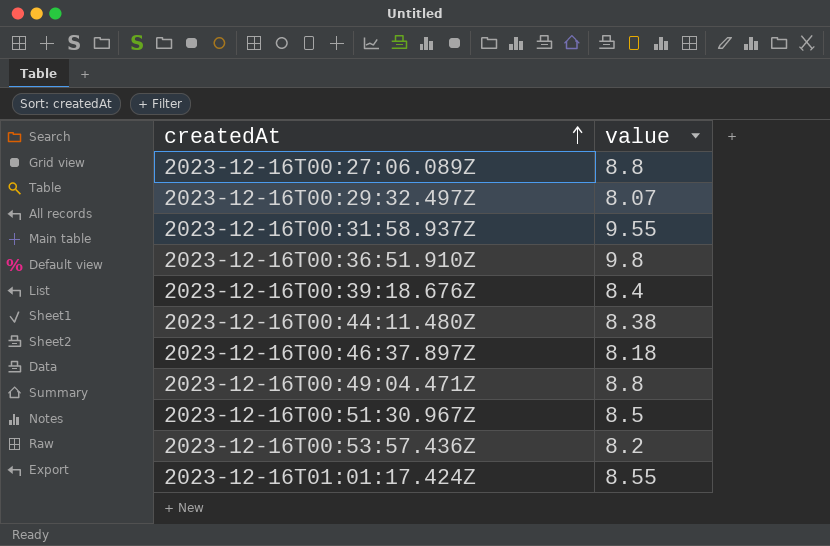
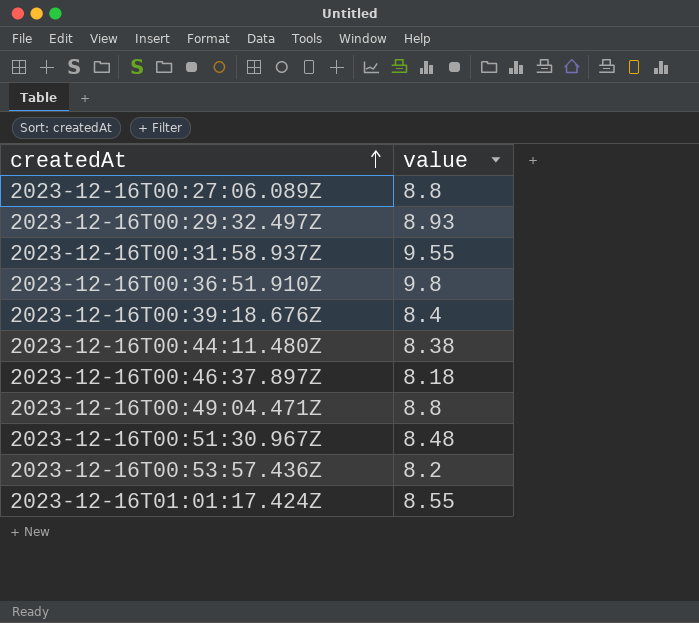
2023-12-16T00:29:32.497Z | value: 8.07 -> 8.93
2023-12-16T00:51:30.967Z | value: 8.5 -> 8.48

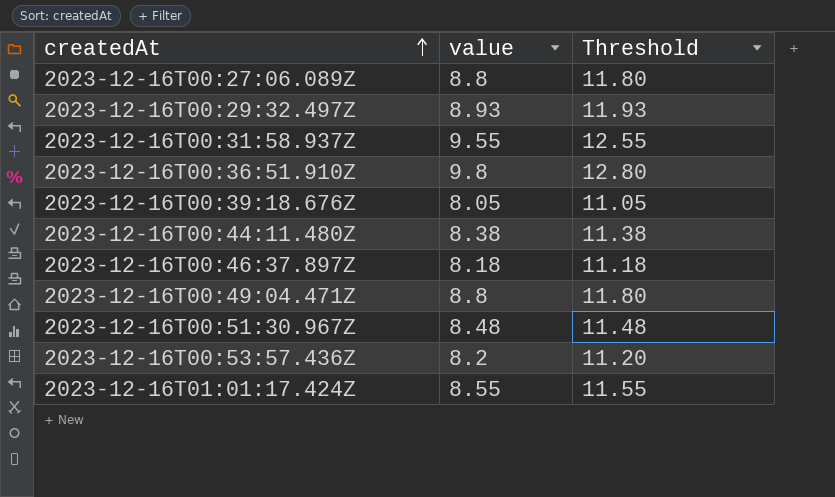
column Threshold | formula: none -> [value] + 3
2023-12-16T00:39:18.676Z | value: 8.4 -> 8.05

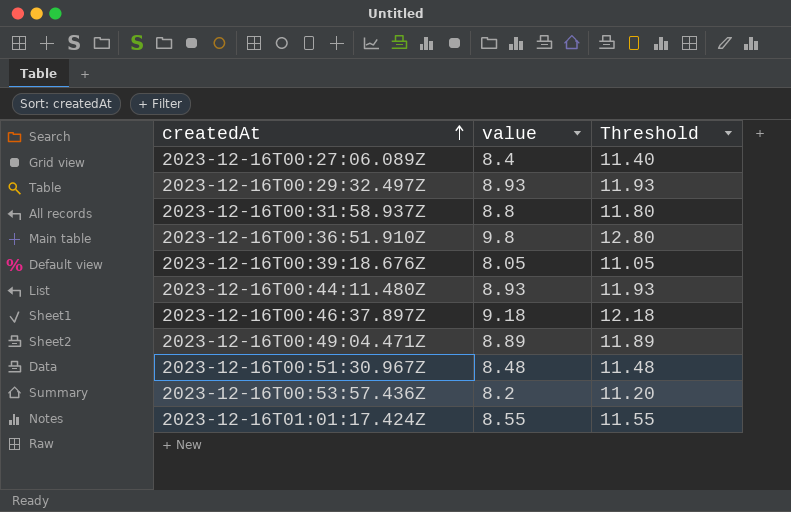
2023-12-16T00:27:06.089Z | value: 8.8 -> 8.4
2023-12-16T00:27:06.089Z | Threshold: 11.80 -> 11.40
2023-12-16T00:31:58.937Z | value: 9.55 -> 8.8
2023-12-16T00:31:58.937Z | Threshold: 12.55 -> 11.80
2023-12-16T00:44:11.480Z | value: 8.38 -> 8.93
2023-12-16T00:44:11.480Z | Threshold: 11.38 -> 11.93
2023-12-16T00:46:37.897Z | value: 8.18 -> 9.18
2023-12-16T00:46:37.897Z | Threshold: 11.18 -> 12.18
2023-12-16T00:49:04.471Z | value: 8.8 -> 8.89
2023-12-16T00:49:04.471Z | Threshold: 11.80 -> 11.89

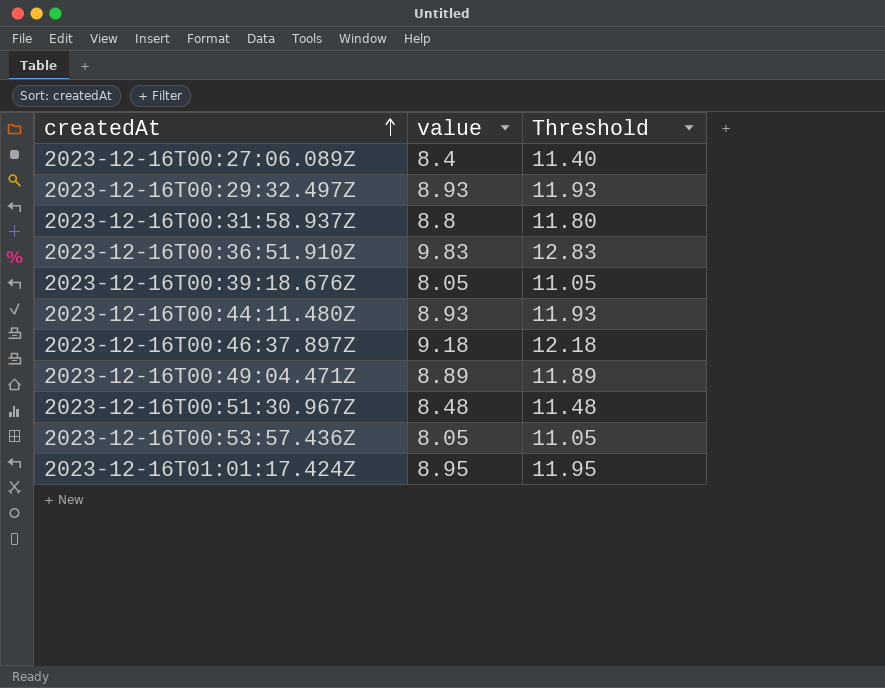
2023-12-16T00:36:51.910Z | value: 9.8 -> 9.83
2023-12-16T00:36:51.910Z | Threshold: 12.80 -> 12.83
2023-12-16T00:53:57.436Z | value: 8.2 -> 8.05
2023-12-16T00:53:57.436Z | Threshold: 11.20 -> 11.05
2023-12-16T01:01:17.424Z | value: 8.55 -> 8.95
2023-12-16T01:01:17.424Z | Threshold: 11.55 -> 11.95

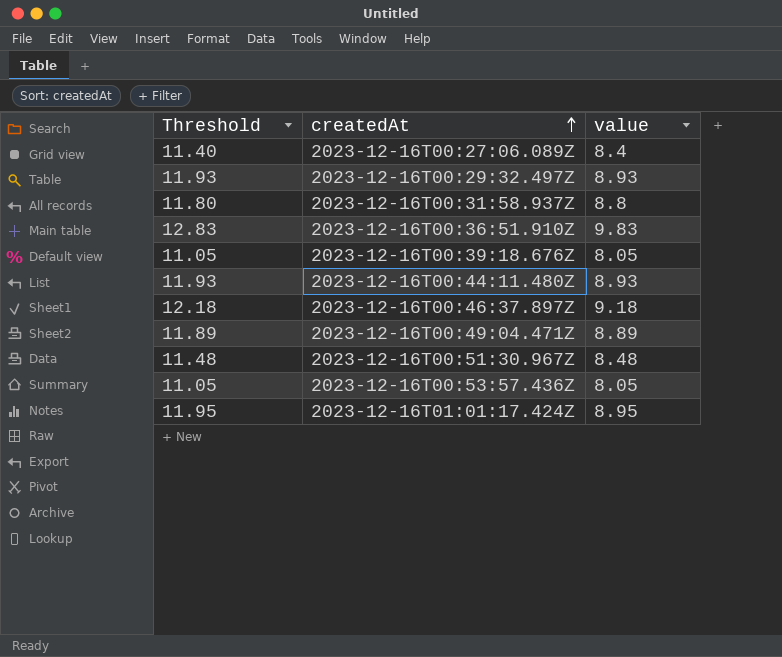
column Threshold | position: 3 -> 1

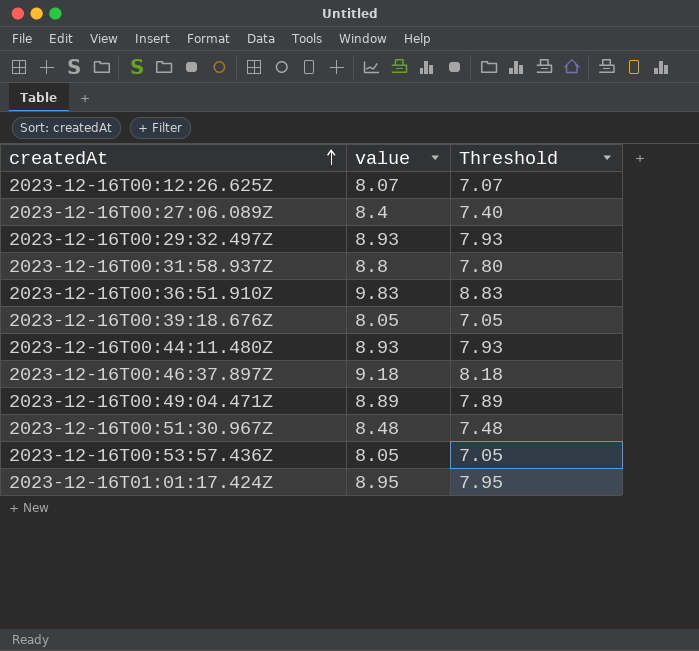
column Threshold | formula: [value] + 3 -> [value] - 1
column Threshold | position: 1 -> 3
row 2023-12-16T00:12:26.625Z: none -> 8.07 | 7.07

